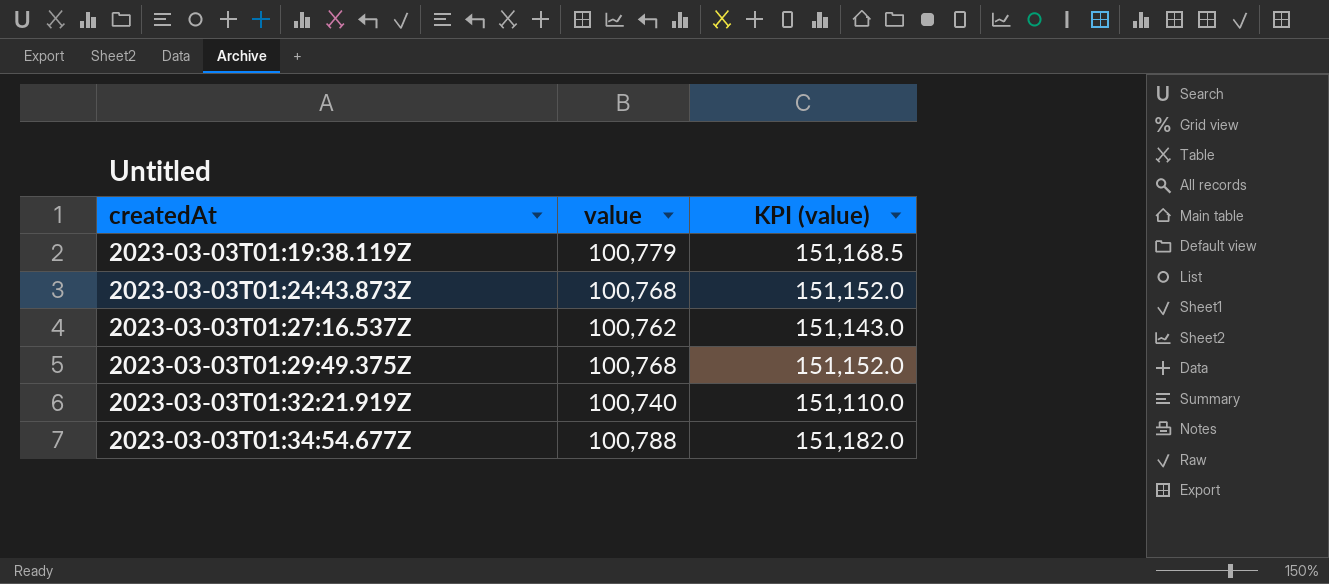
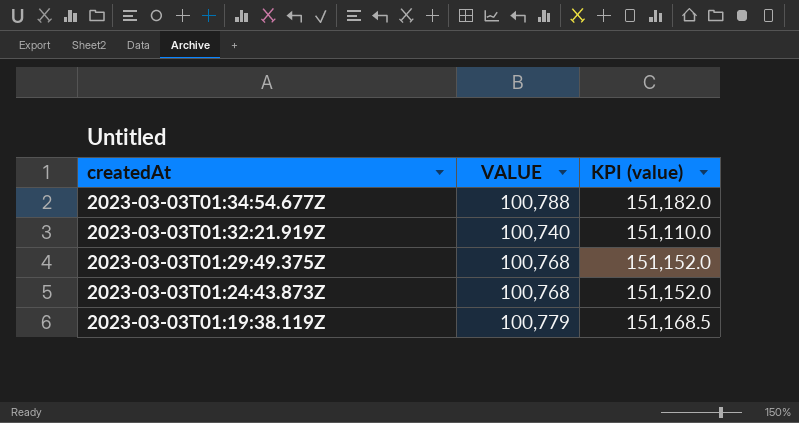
row order: createdAt ascending -> createdAt descending
column name: value -> VALUE
row 2023-03-03T01:27:16.537Z: 100,762 | 151,143.0 -> none

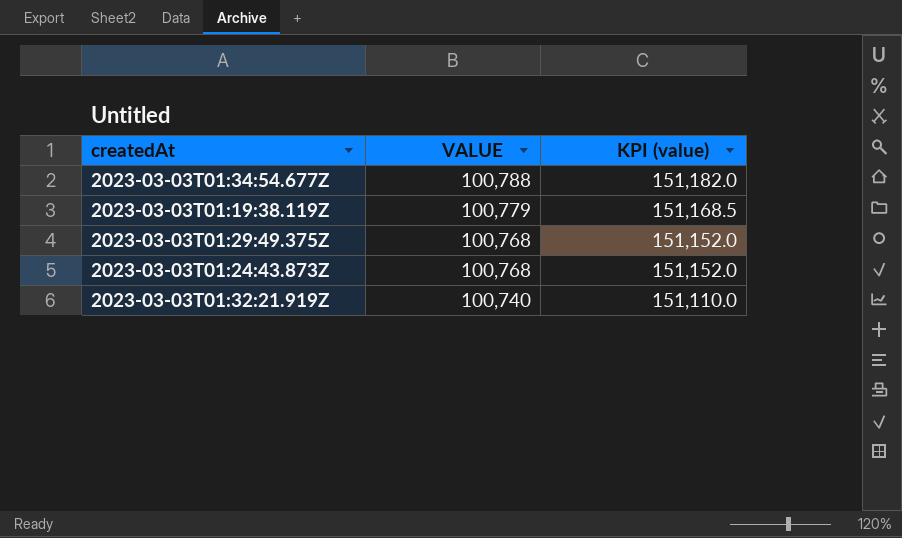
row order: createdAt descending -> VALUE descending

